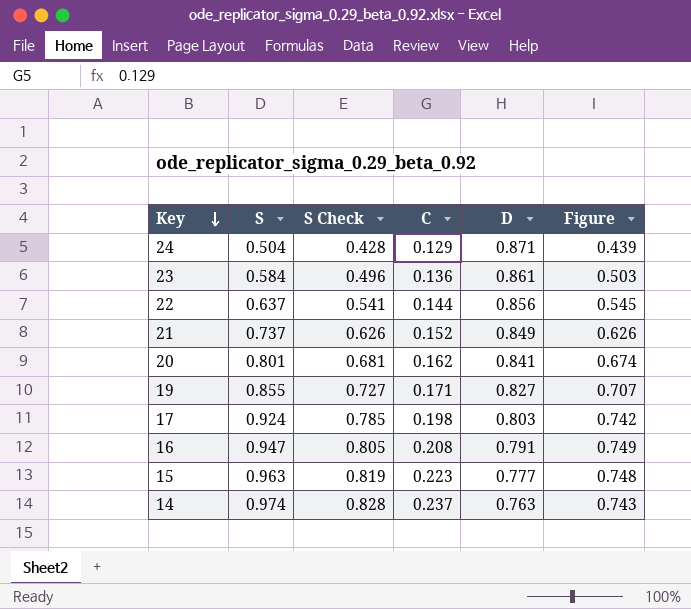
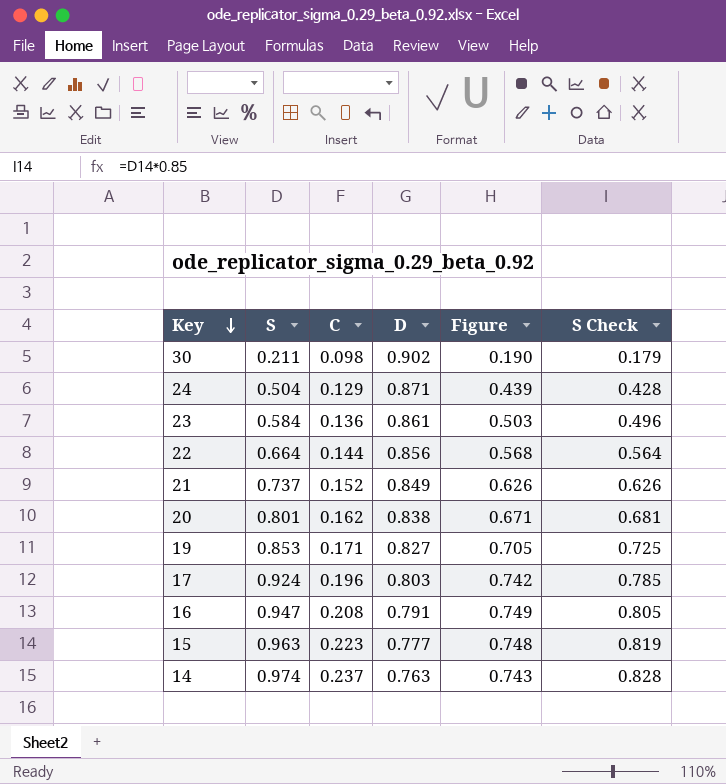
column S Check | position: 3 -> 6
row 30: none -> 0.211 | 0.098 | 0.902 | 0.190 | 0.179
22 | S: 0.637 -> 0.664
22 | Figure: 0.545 -> 0.568
22 | S Check: 0.541 -> 0.564
20 | D: 0.841 -> 0.838
20 | Figure: 0.674 -> 0.671
19 | S: 0.855 -> 0.853
19 | Figure: 0.707 -> 0.705
19 | S Check: 0.727 -> 0.725
17 | C: 0.198 -> 0.196

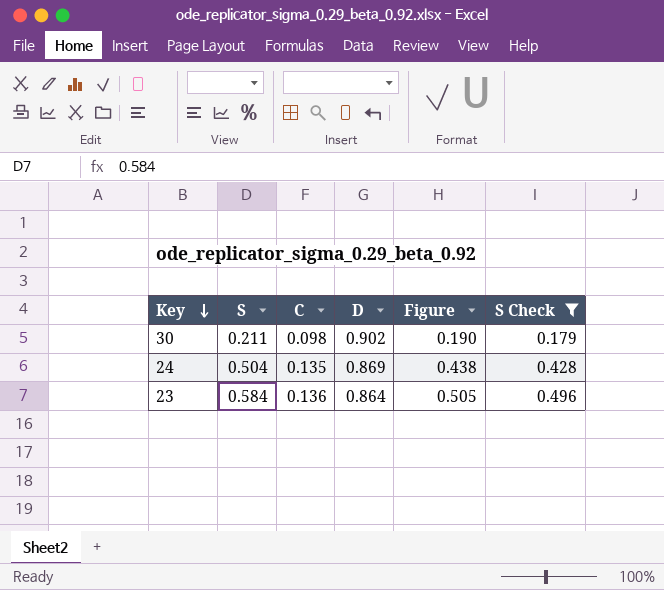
filter: none -> S Check <= 0.496
24 | C: 0.129 -> 0.135
24 | D: 0.871 -> 0.869
24 | Figure: 0.439 -> 0.438
23 | D: 0.861 -> 0.864
23 | Figure: 0.503 -> 0.505

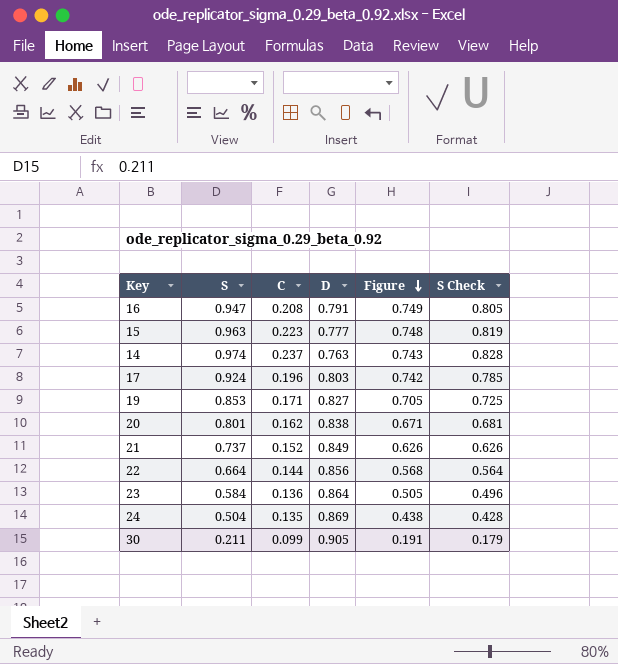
filter: S Check <= 0.496 -> none
row order: Key descending -> Figure descending
30 | C: 0.098 -> 0.099
30 | D: 0.902 -> 0.905
30 | Figure: 0.190 -> 0.191

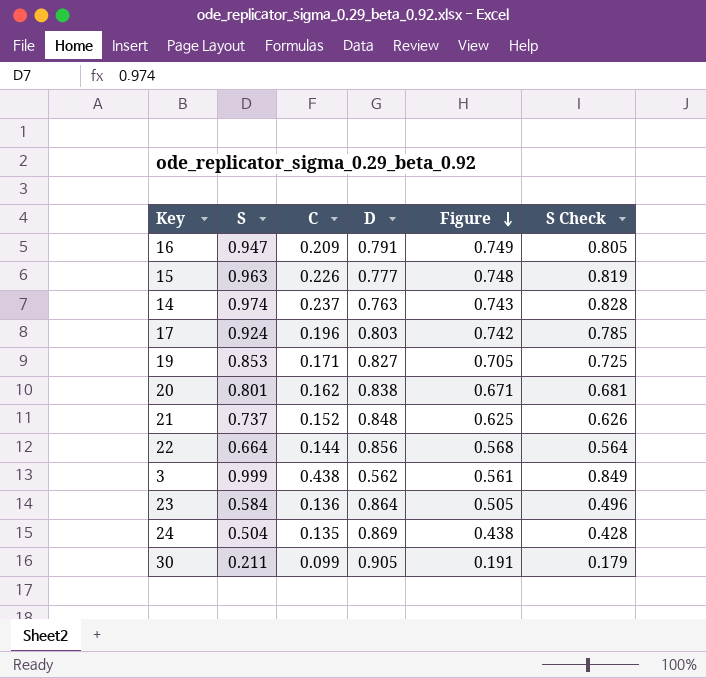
16 | C: 0.208 -> 0.209
15 | C: 0.223 -> 0.226
21 | D: 0.849 -> 0.848
21 | Figure: 0.626 -> 0.625
row 3: none -> 0.999 | 0.438 | 0.562 | 0.561 | 0.849

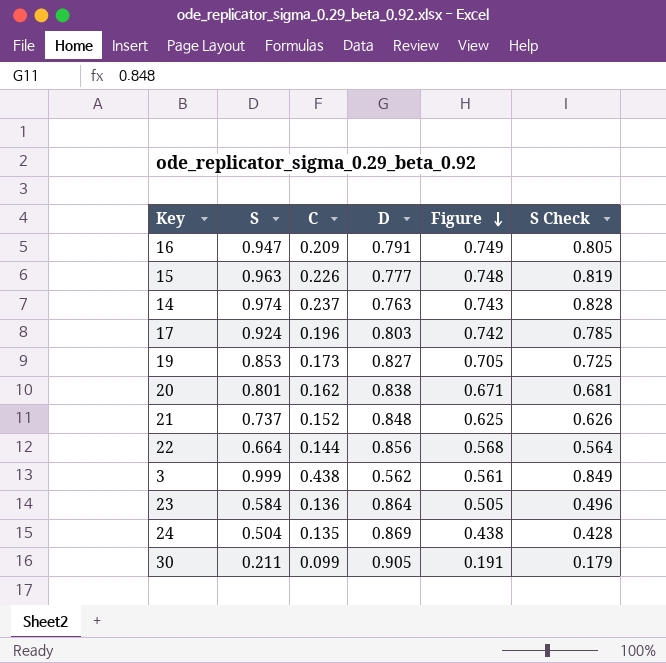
19 | C: 0.171 -> 0.173

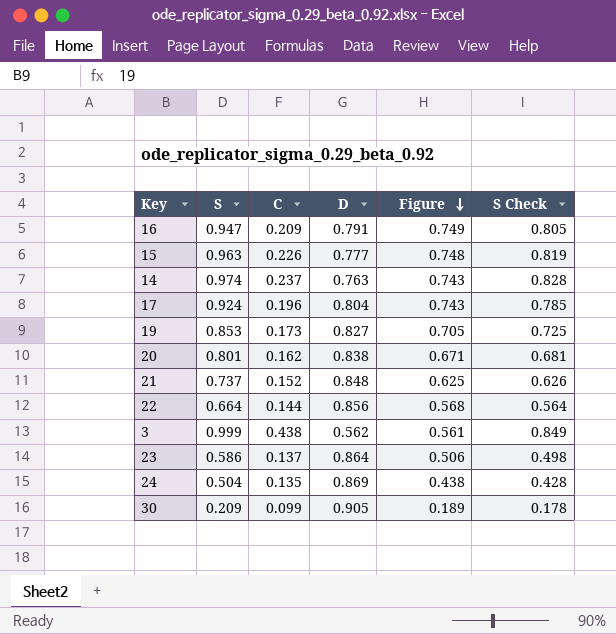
17 | D: 0.803 -> 0.804
17 | Figure: 0.742 -> 0.743
23 | S: 0.584 -> 0.586
23 | C: 0.136 -> 0.137
23 | Figure: 0.505 -> 0.506
23 | S Check: 0.496 -> 0.498
30 | S: 0.211 -> 0.209
30 | Figure: 0.191 -> 0.189
30 | S Check: 0.179 -> 0.178

